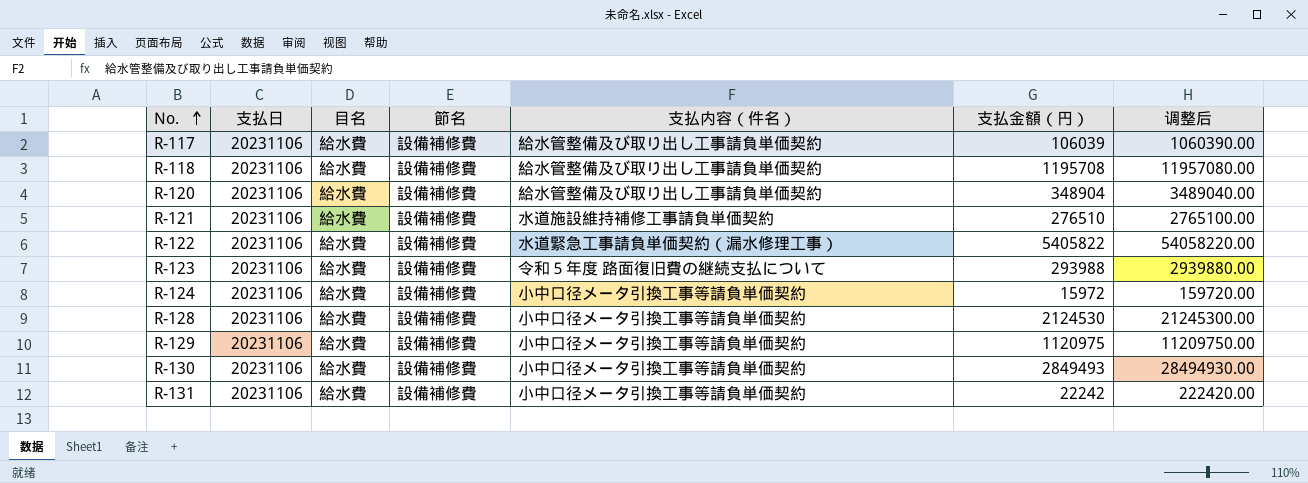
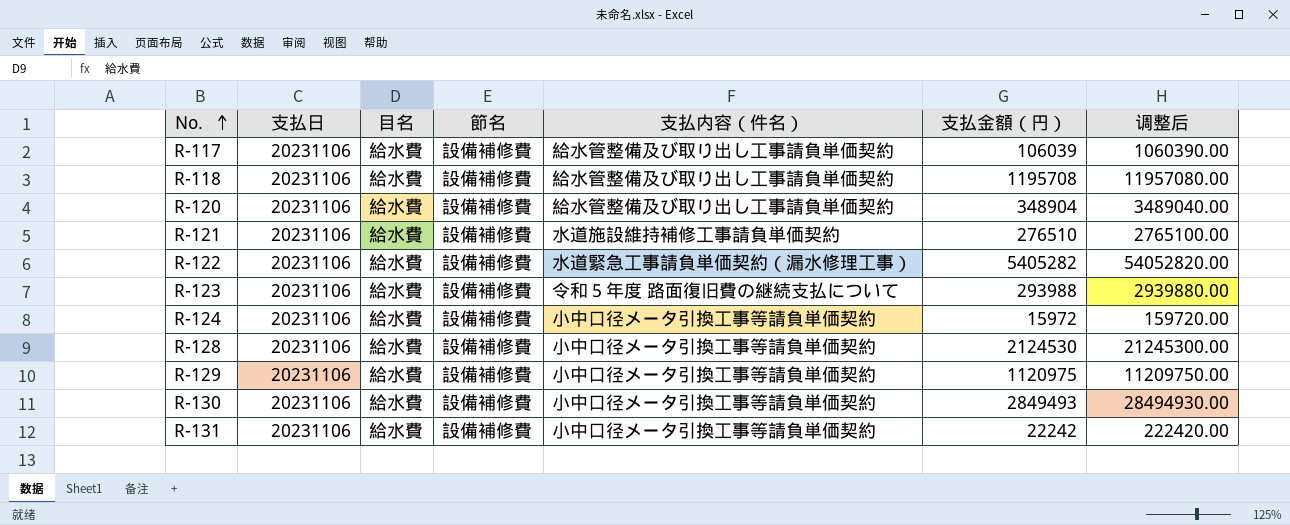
R-122 | 支払金額（円）: 5405822 -> 5405282
R-122 | 调整后: 54058220.00 -> 54052820.00

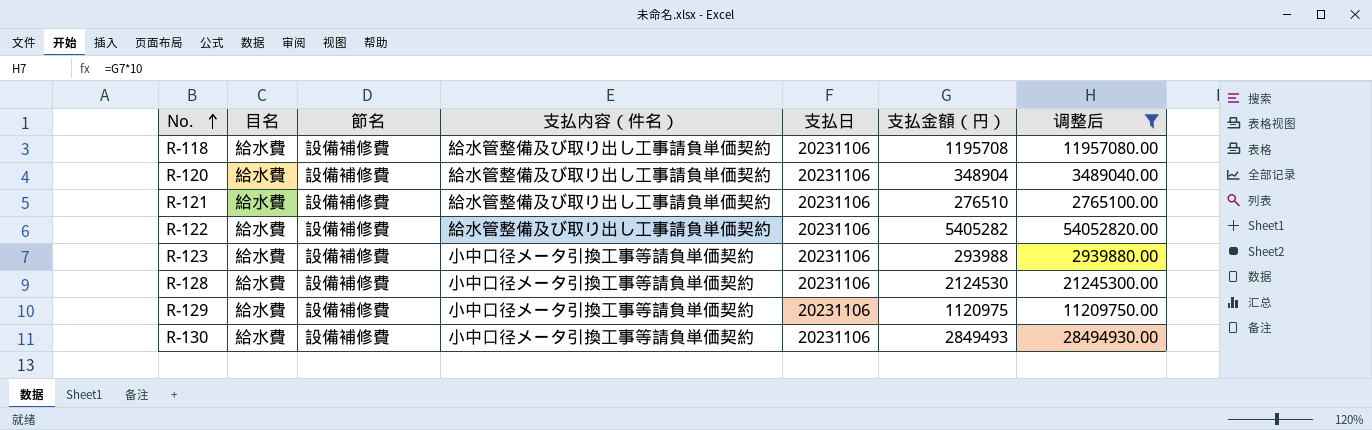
filter: none -> 调整后 >= 2765100.00
column 支払日 | position: 2 -> 5
R-121 | 支払内容（件名）: 水道施設維持補修工事請負単価契約 -> 給水管整備及び取り出し工事請負単価契約
R-122 | 支払内容（件名）: 水道緊急工事請負単価契約（漏水修理工事） -> 給水管整備及び取り出し工事請負単価契約
R-123 | 支払内容（件名）: 令和５年度 路面復旧費の継続支払について -> 小中口径メータ引換工事等請負単価契約

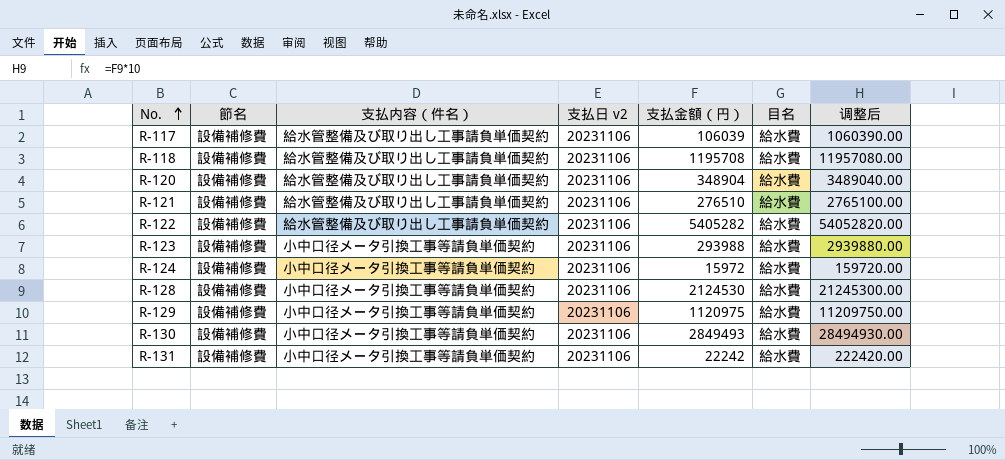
filter: 调整后 >= 2765100.00 -> none
column name: 支払日 -> 支払日 v2
column 目名 | position: 2 -> 6

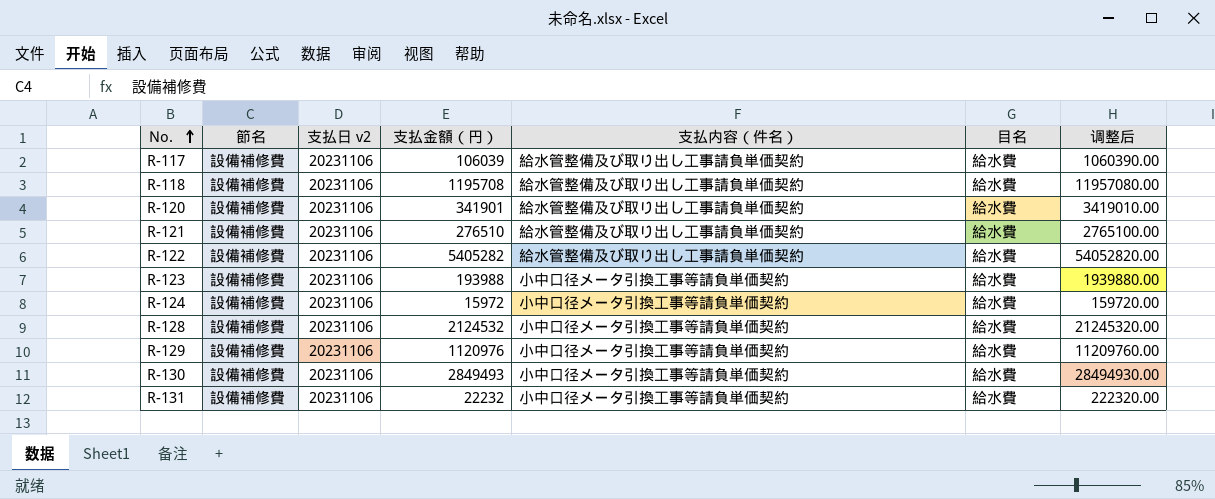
column 支払内容（件名） | position: 3 -> 5
R-120 | 支払金額（円）: 348904 -> 341901
R-120 | 调整后: 3489040.00 -> 3419010.00
R-123 | 支払金額（円）: 293988 -> 193988
R-123 | 调整后: 2939880.00 -> 1939880.00
R-128 | 支払金額（円）: 2124530 -> 2124532
R-128 | 调整后: 21245300.00 -> 21245320.00
R-129 | 支払金額（円）: 1120975 -> 1120976
R-129 | 调整后: 11209750.00 -> 11209760.00
R-131 | 支払金額（円）: 22242 -> 22232
R-131 | 调整后: 222420.00 -> 222320.00

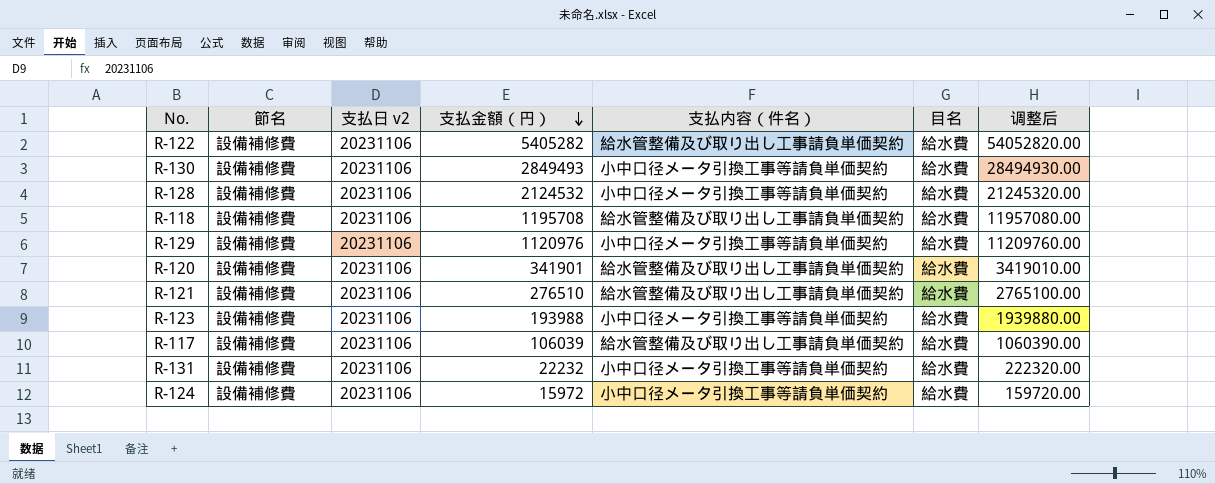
row order: No. ascending -> 支払金額（円） descending

